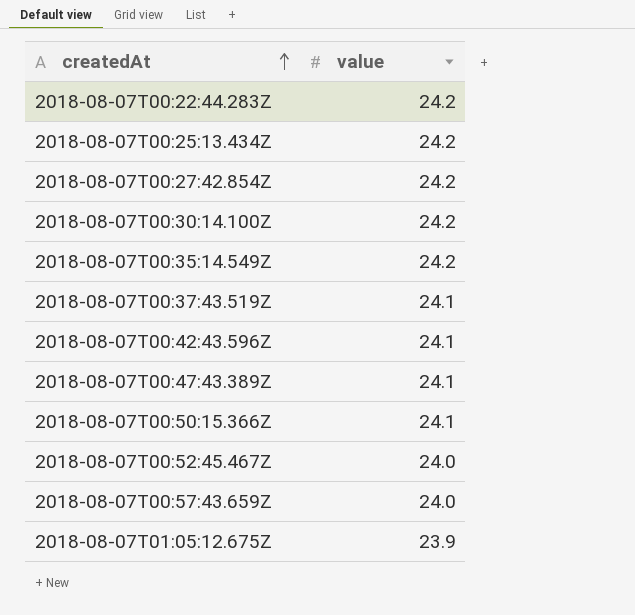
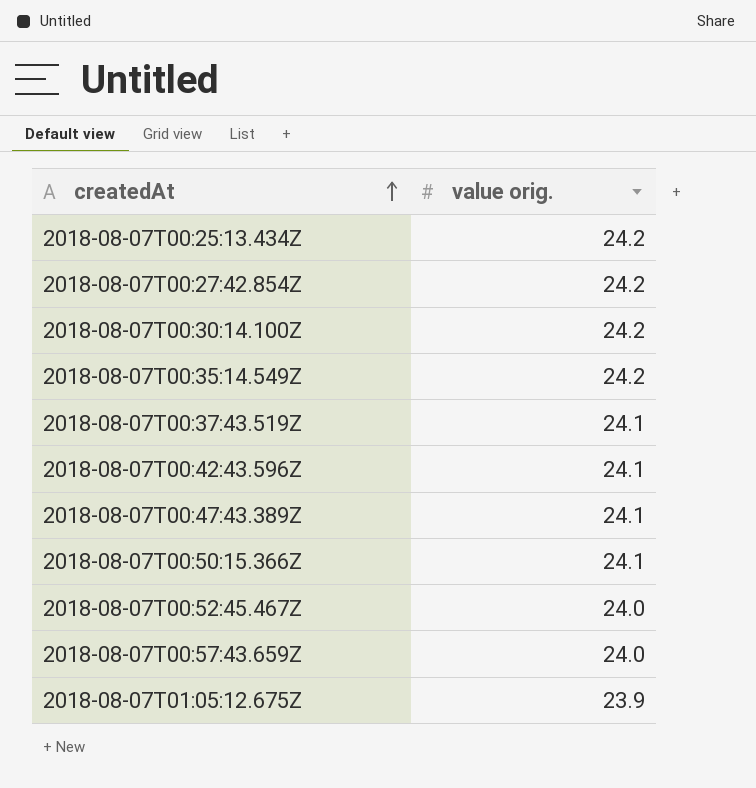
column name: value -> value orig.
row 2018-08-07T00:22:44.283Z: 24.2 -> none

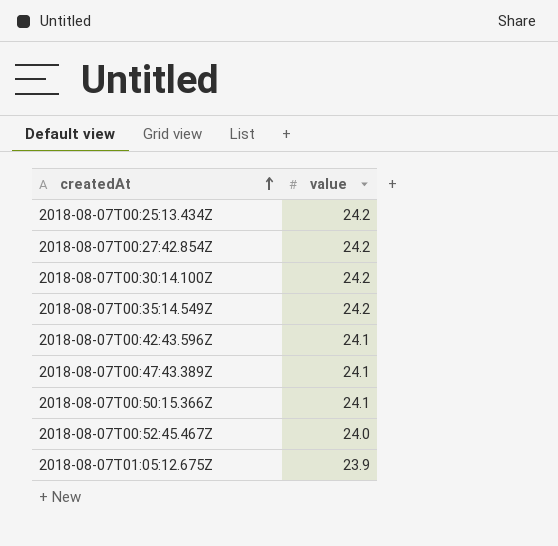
column name: value orig. -> value
row 2018-08-07T00:37:43.519Z: 24.1 -> none
row 2018-08-07T00:57:43.659Z: 24.0 -> none

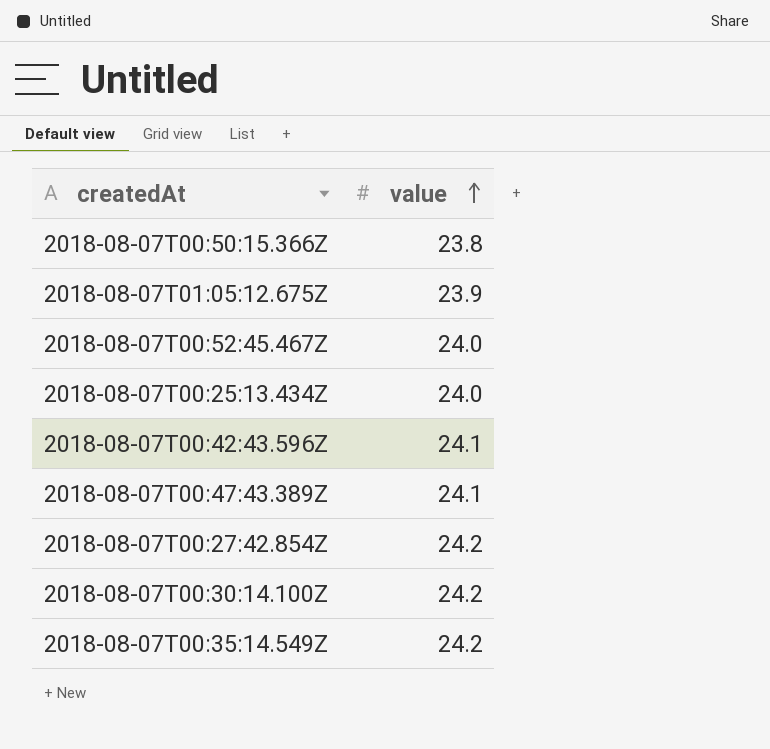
row order: createdAt ascending -> value ascending
2018-08-07T00:50:15.366Z | value: 24.1 -> 23.8
2018-08-07T00:25:13.434Z | value: 24.2 -> 24.0

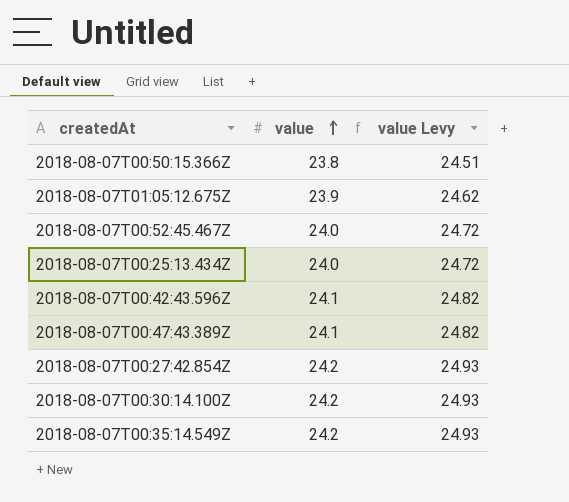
column value Levy | formula: none -> [value] * 1.03

